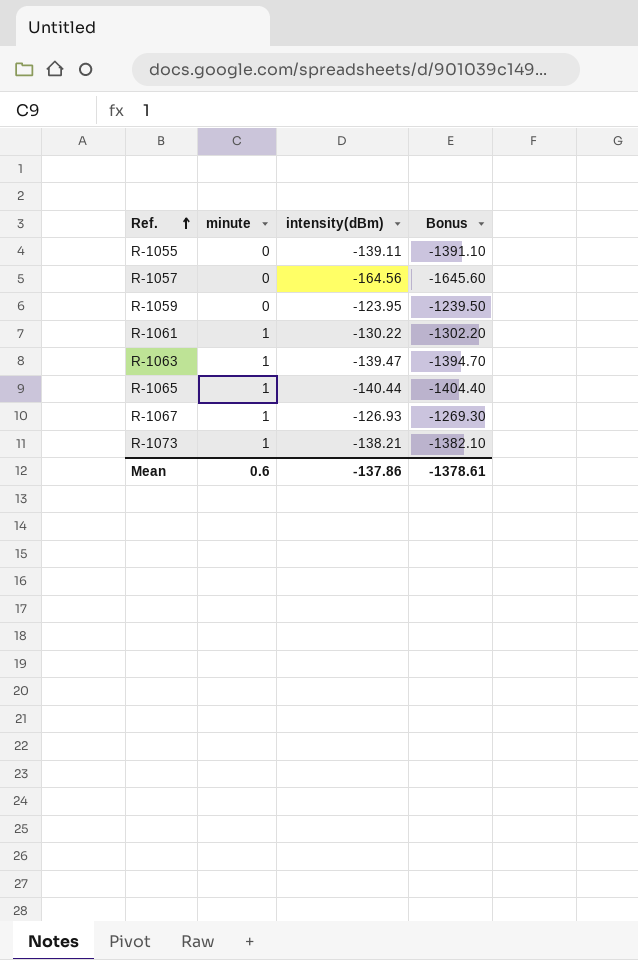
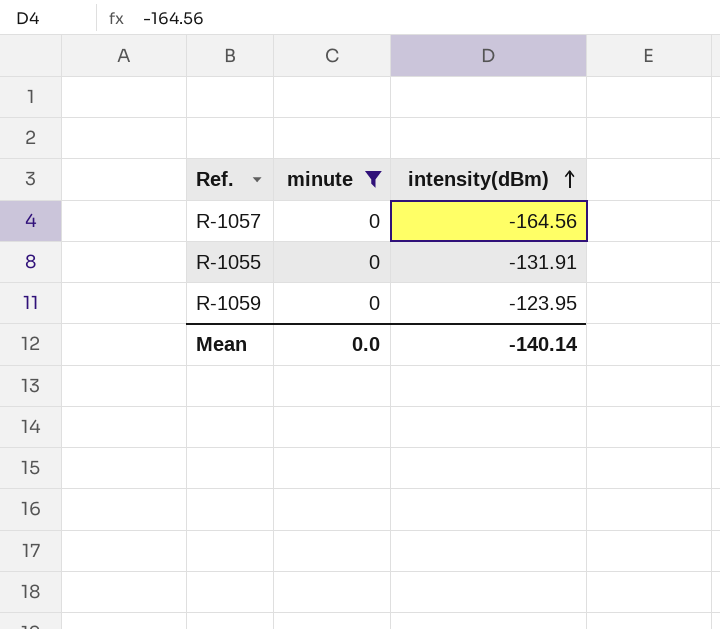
filter: none -> minute = 0
row order: Ref. ascending -> intensity(dBm) ascending
column Bonus | formula: [intensity(dBm)] * 10 -> none
R-1055 | intensity(dBm): -139.11 -> -131.91
Mean | minute: 0.6 -> 0.0
Mean | intensity(dBm): -137.86 -> -140.14

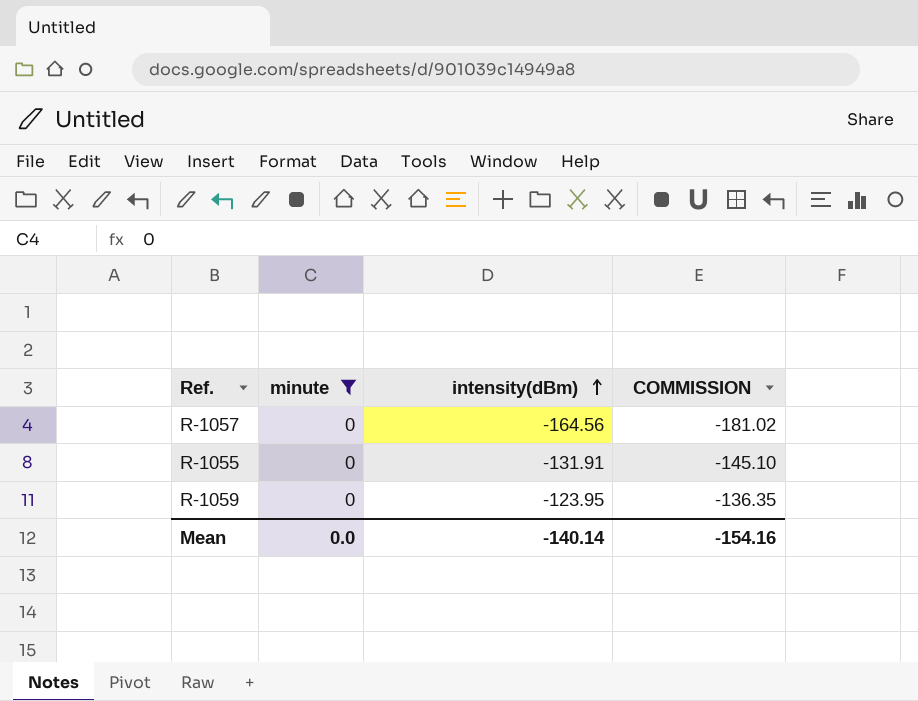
column COMMISSION | formula: none -> [intensity(dBm)] * 1.1

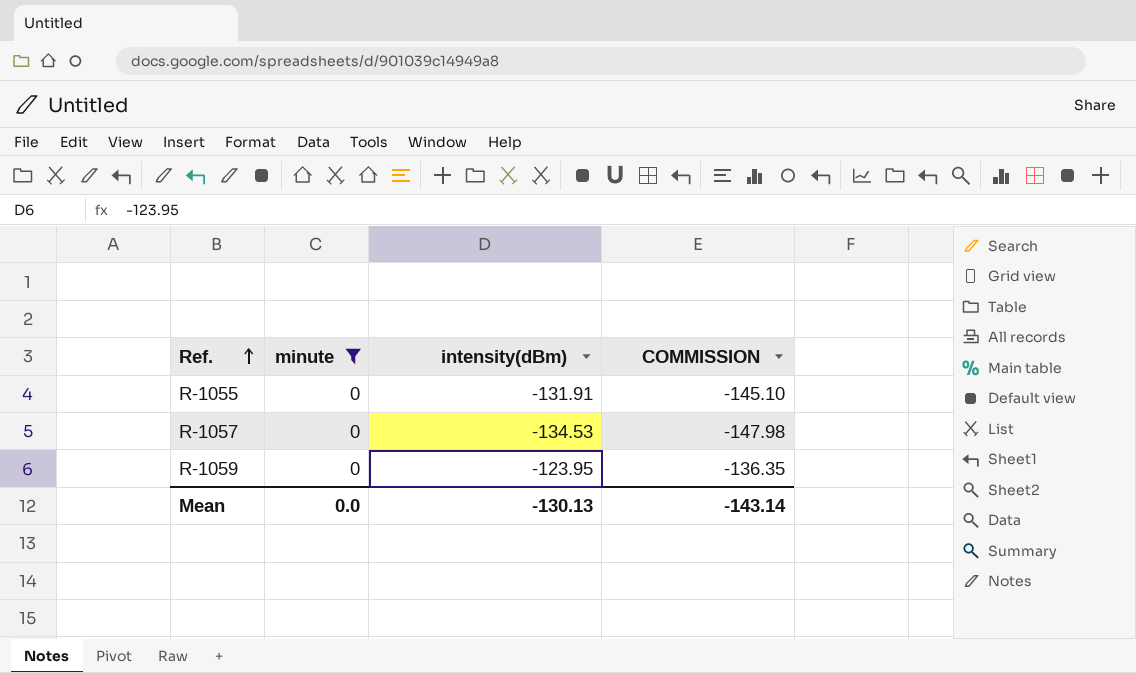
row order: intensity(dBm) ascending -> Ref. ascending
R-1057 | intensity(dBm): -164.56 -> -134.53
R-1057 | COMMISSION: -181.02 -> -147.98
Mean | intensity(dBm): -140.14 -> -130.13
Mean | COMMISSION: -154.16 -> -143.14

